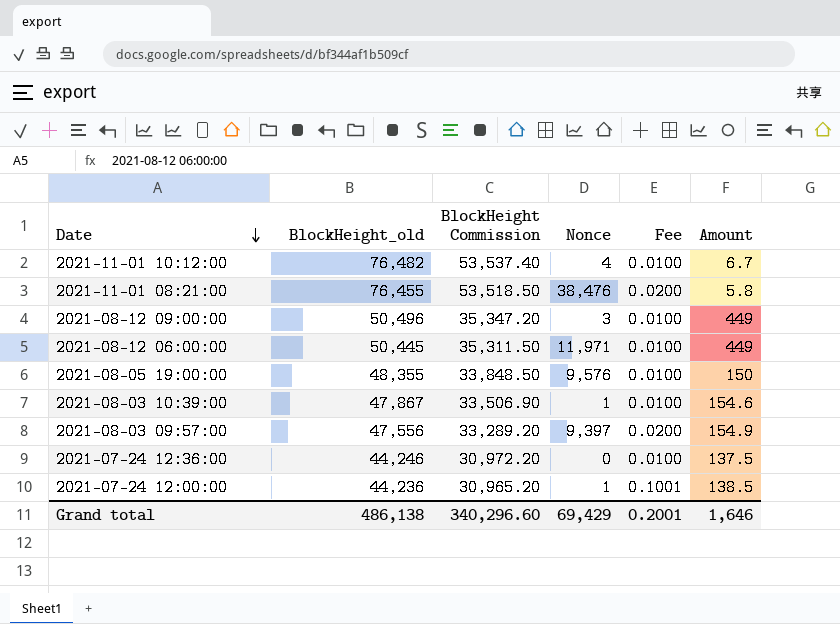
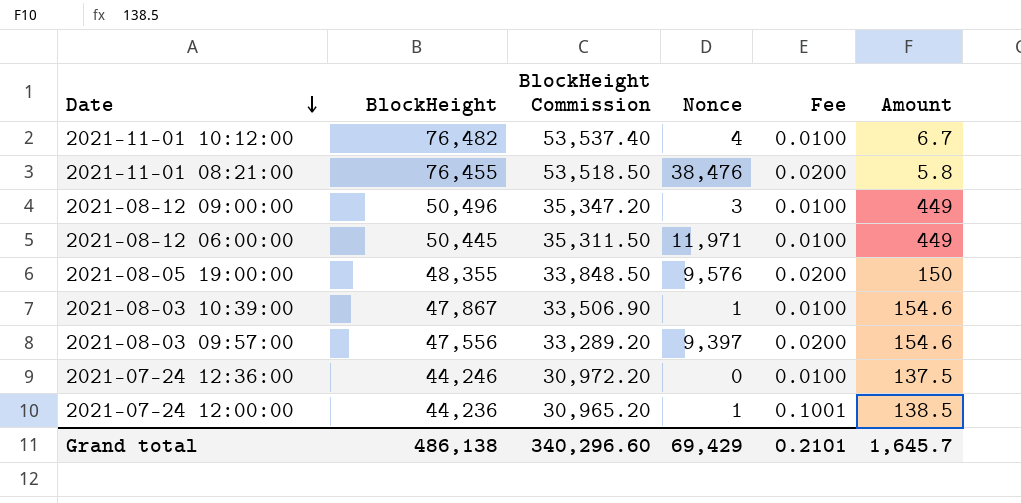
column name: BlockHeight_old -> BlockHeight
2021-08-05 19:00:00 | Fee: 0.0100 -> 0.0200
2021-08-03 09:57:00 | Amount: 154.9 -> 154.6
Grand total | Fee: 0.2001 -> 0.2101
Grand total | Amount: 1,646 -> 1,645.7

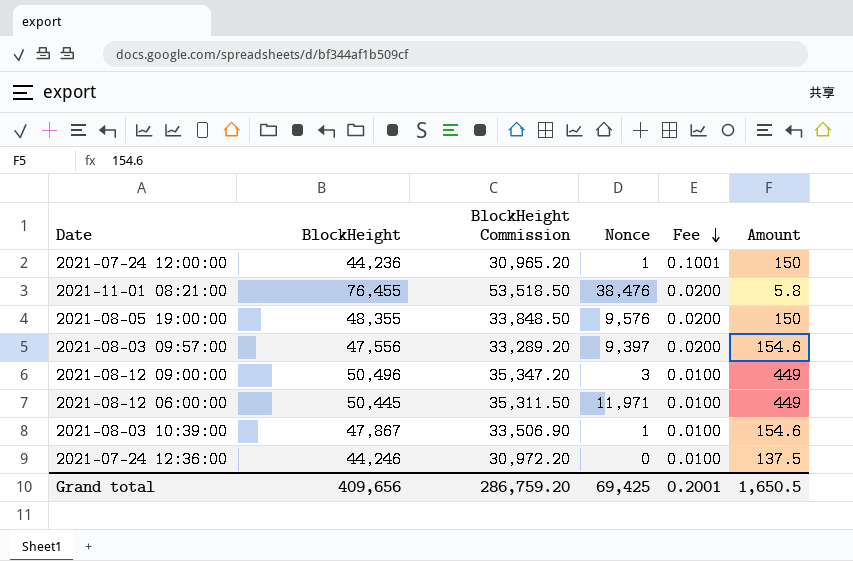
row order: Date descending -> Fee descending
row 2021-11-01 10:12:00: 76,482 | 53,537.40 | 4 | 0.0100 | 6.7 -> none
2021-07-24 12:00:00 | Amount: 138.5 -> 150
Grand total | BlockHeight: 486,138 -> 409,656
Grand total | BlockHeight Commission: 340,296.60 -> 286,759.20
Grand total | Nonce: 69,429 -> 69,425
Grand total | Fee: 0.2101 -> 0.2001
Grand total | Amount: 1,645.7 -> 1,650.5

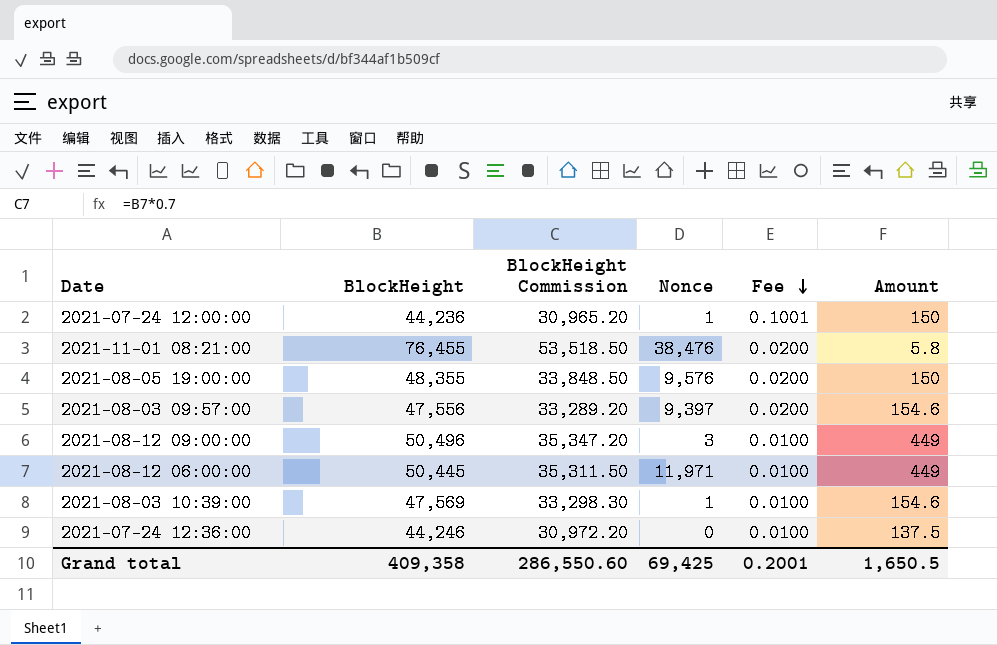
2021-08-03 10:39:00 | BlockHeight: 47,867 -> 47,569
2021-08-03 10:39:00 | BlockHeight Commission: 33,506.90 -> 33,298.30
Grand total | BlockHeight: 409,656 -> 409,358
Grand total | BlockHeight Commission: 286,759.20 -> 286,550.60

